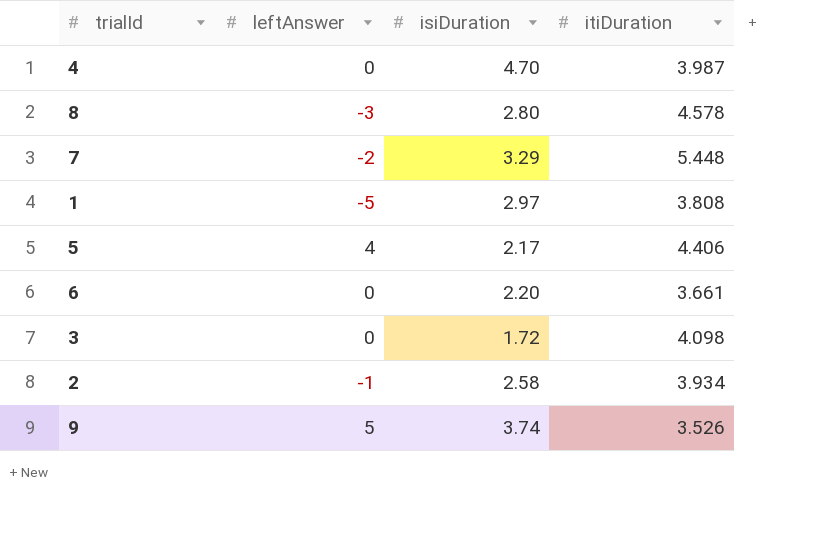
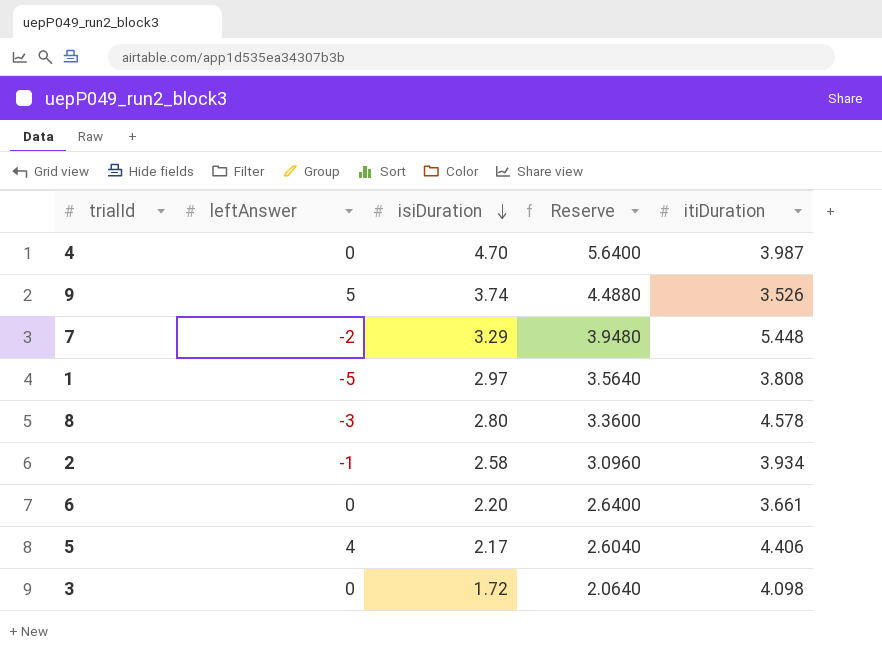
row order: none -> isiDuration descending
column Reserve | formula: none -> [isiDuration] * 1.2

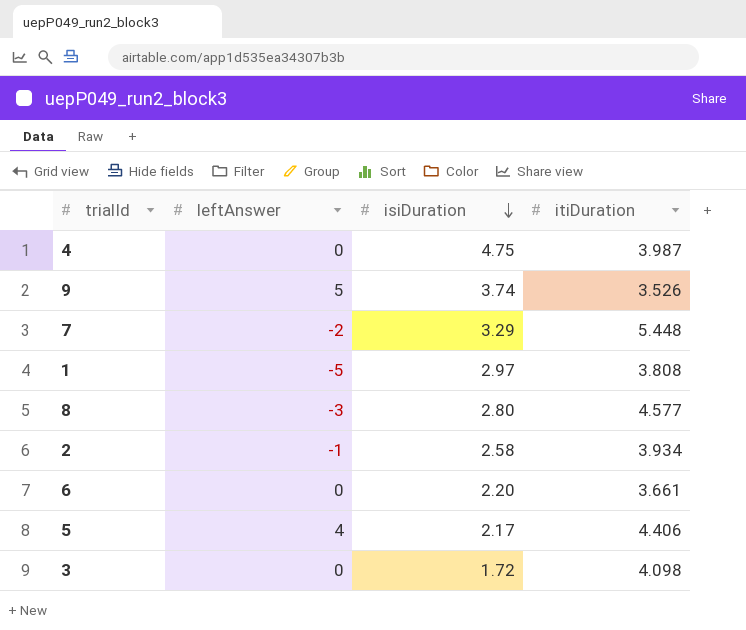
column Reserve | formula: [isiDuration] * 1.2 -> none
4 | isiDuration: 4.70 -> 4.75
8 | itiDuration: 4.578 -> 4.577

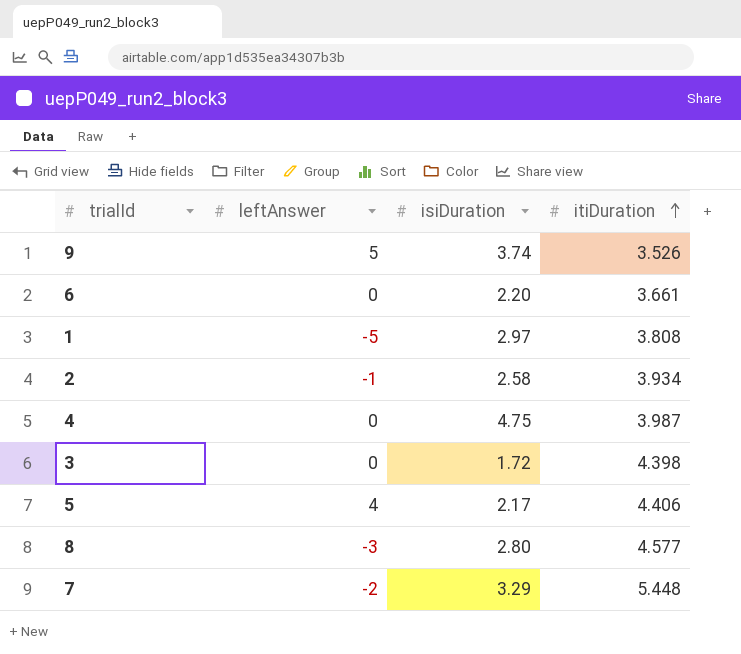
row order: isiDuration descending -> itiDuration ascending
3 | itiDuration: 4.098 -> 4.398

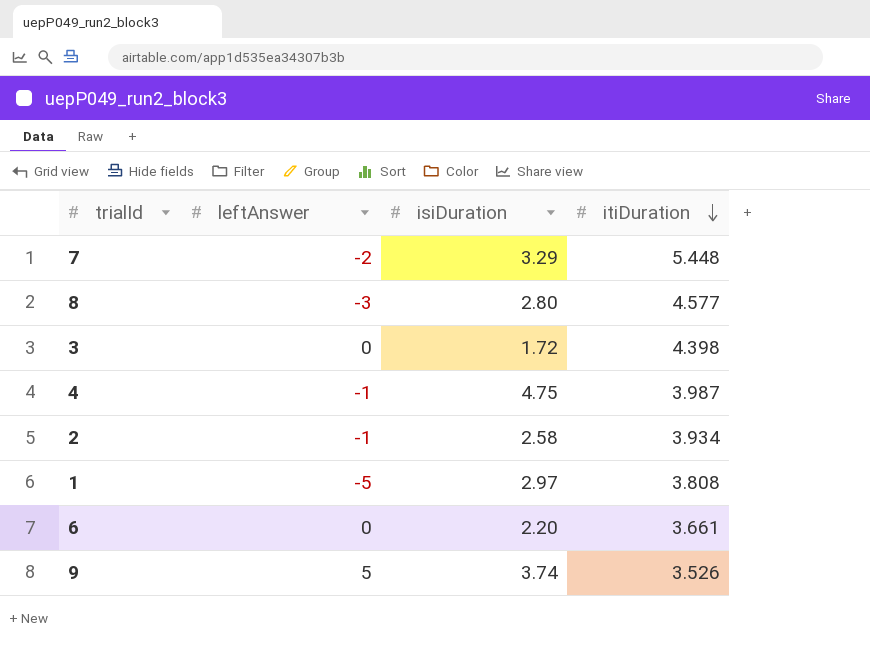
row order: itiDuration ascending -> itiDuration descending
row 5: 4 | 2.17 | 4.406 -> none
4 | leftAnswer: 0 -> -1

